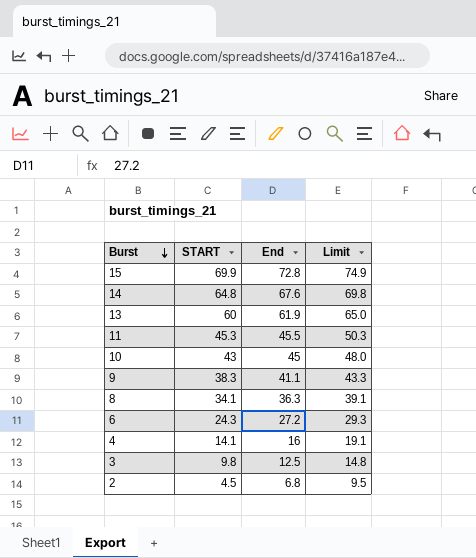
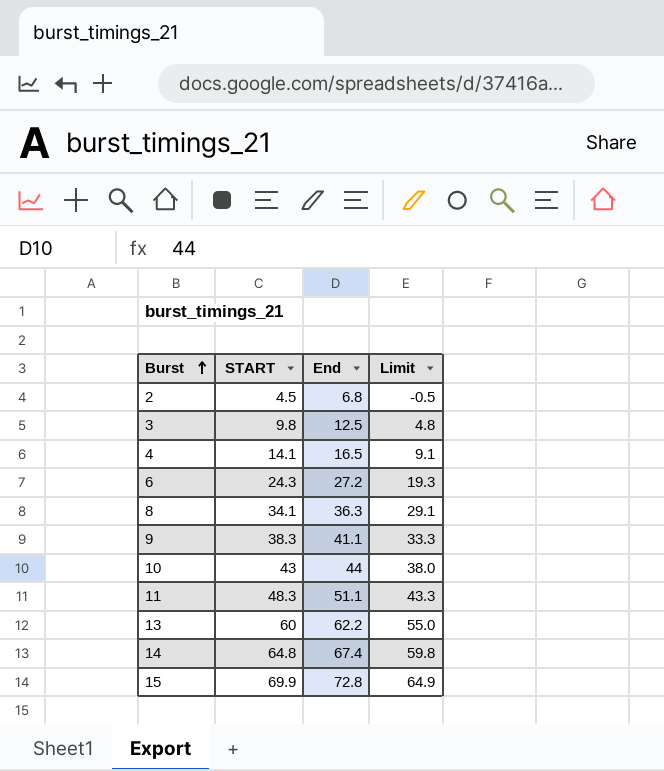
row order: Burst descending -> Burst ascending
column Limit | formula: [START] + 5 -> [START] - 5
4 | End: 16 -> 16.5
10 | End: 45 -> 44
11 | START: 45.3 -> 48.3
11 | End: 45.5 -> 51.1
13 | End: 61.9 -> 62.2
14 | End: 67.6 -> 67.4

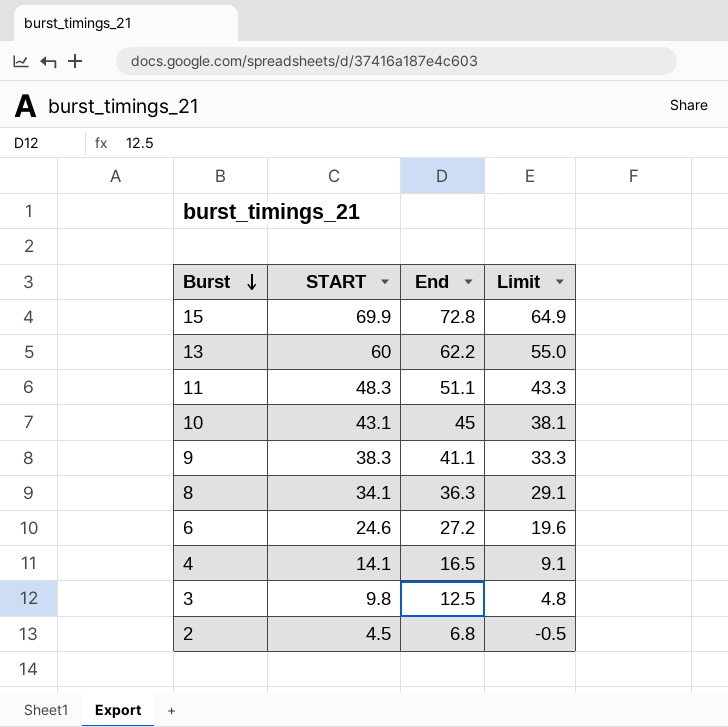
row order: Burst ascending -> Burst descending
row 14: 64.8 | 67.4 | 59.8 -> none
10 | START: 43 -> 43.1
10 | End: 44 -> 45
10 | Limit: 38.0 -> 38.1
6 | START: 24.3 -> 24.6
6 | Limit: 19.3 -> 19.6

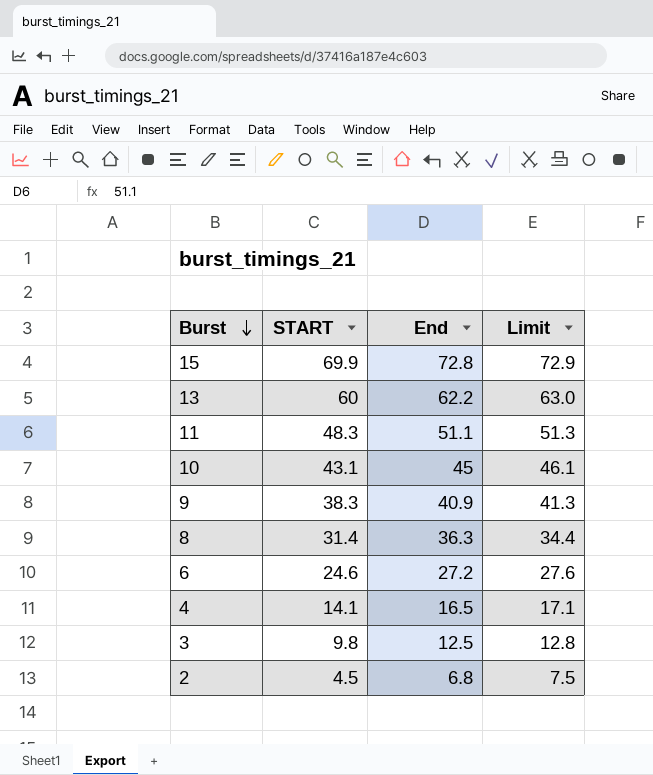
column Limit | formula: [START] - 5 -> [START] + 3
9 | End: 41.1 -> 40.9
8 | START: 34.1 -> 31.4

